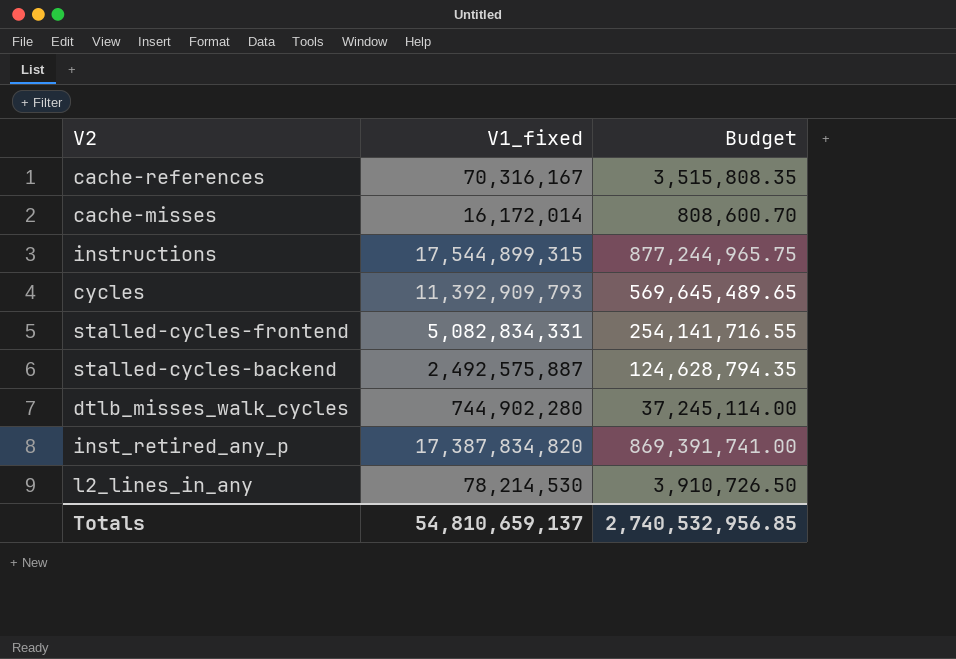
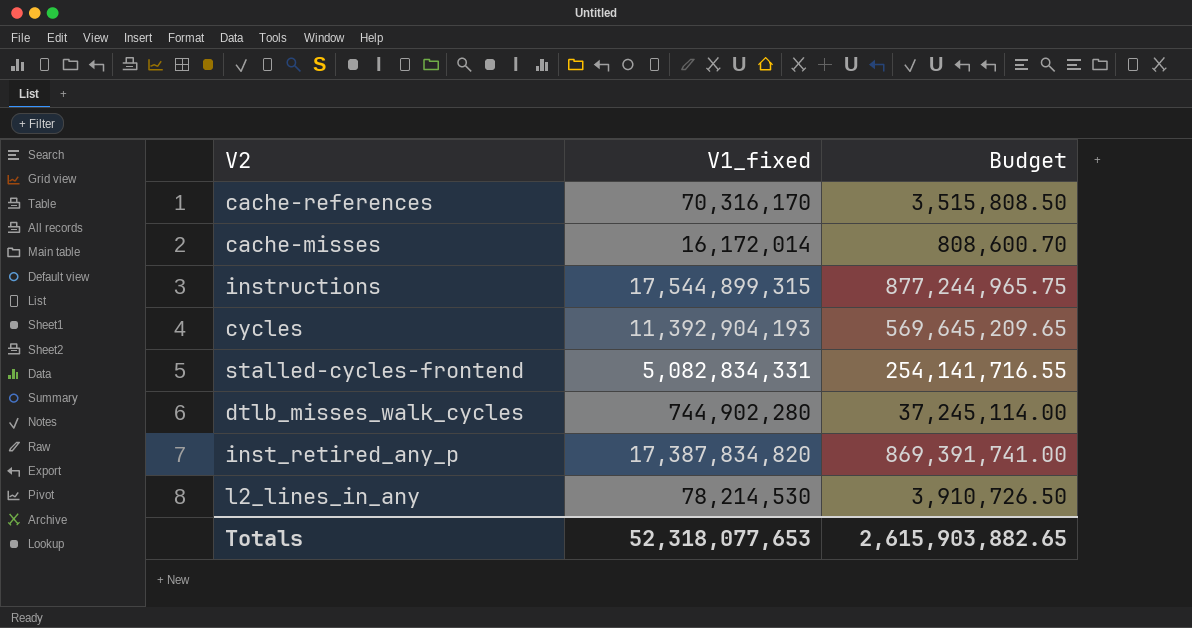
row stalled-cycles-backend: 2,492,575,887 | 124,628,794.35 -> none
cache-references | V1_fixed: 70,316,167 -> 70,316,170
cache-references | Budget: 3,515,808.35 -> 3,515,808.50
cycles | V1_fixed: 11,392,909,793 -> 11,392,904,193
cycles | Budget: 569,645,489.65 -> 569,645,209.65
Totals | V1_fixed: 54,810,659,137 -> 52,318,077,653
Totals | Budget: 2,740,532,956.85 -> 2,615,903,882.65

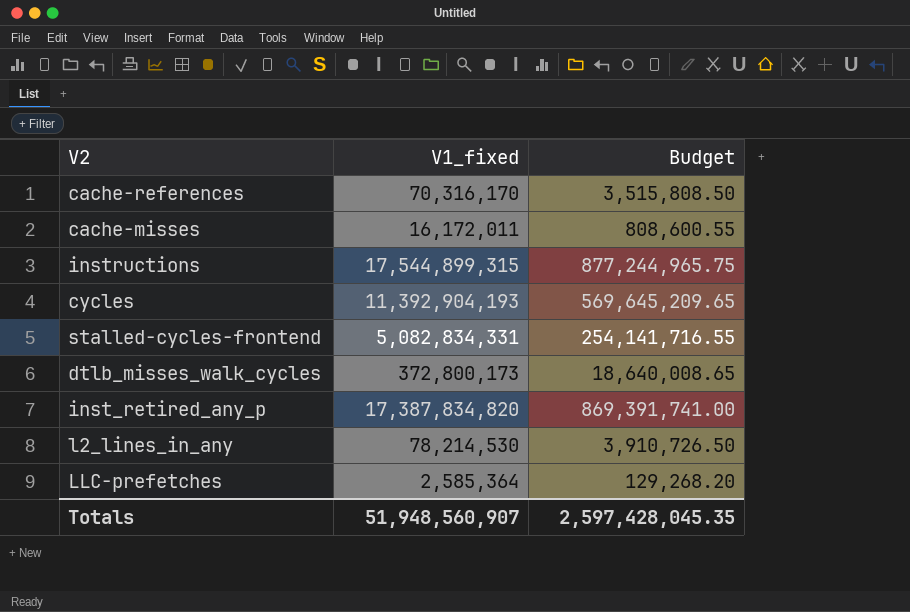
cache-misses | V1_fixed: 16,172,014 -> 16,172,011
cache-misses | Budget: 808,600.70 -> 808,600.55
dtlb_misses_walk_cycles | V1_fixed: 744,902,280 -> 372,800,173
dtlb_misses_walk_cycles | Budget: 37,245,114.00 -> 18,640,008.65
row LLC-prefetches: none -> 2,585,364 | 129,268.20
Totals | V1_fixed: 52,318,077,653 -> 51,948,560,907
Totals | Budget: 2,615,903,882.65 -> 2,597,428,045.35

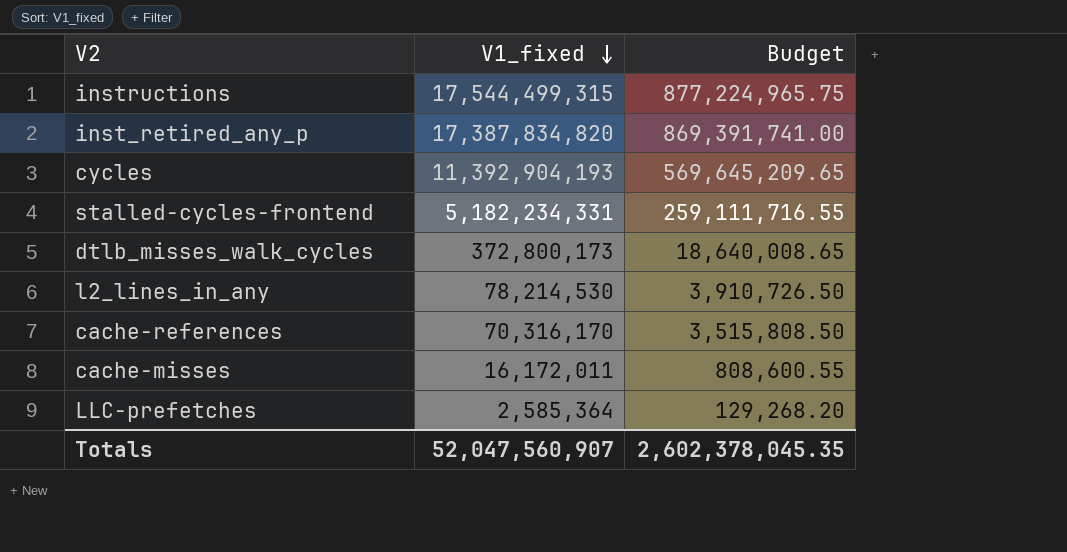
row order: none -> V1_fixed descending
instructions | V1_fixed: 17,544,899,315 -> 17,544,499,315
instructions | Budget: 877,244,965.75 -> 877,224,965.75
stalled-cycles-frontend | V1_fixed: 5,082,834,331 -> 5,182,234,331
stalled-cycles-frontend | Budget: 254,141,716.55 -> 259,111,716.55
Totals | V1_fixed: 51,948,560,907 -> 52,047,560,907
Totals | Budget: 2,597,428,045.35 -> 2,602,378,045.35

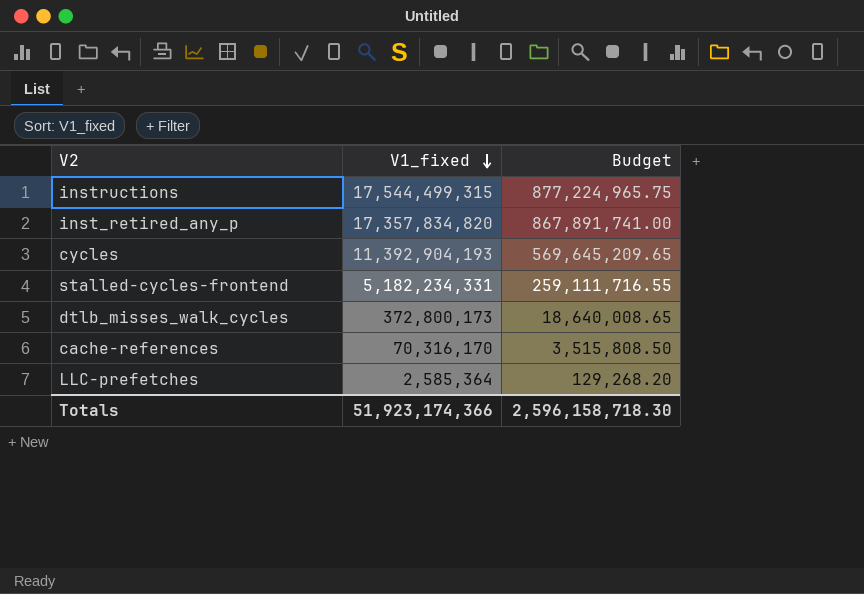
row l2_lines_in_any: 78,214,530 | 3,910,726.50 -> none
row cache-misses: 16,172,011 | 808,600.55 -> none
inst_retired_any_p | V1_fixed: 17,387,834,820 -> 17,357,834,820
inst_retired_any_p | Budget: 869,391,741.00 -> 867,891,741.00
Totals | V1_fixed: 52,047,560,907 -> 51,923,174,366
Totals | Budget: 2,602,378,045.35 -> 2,596,158,718.30

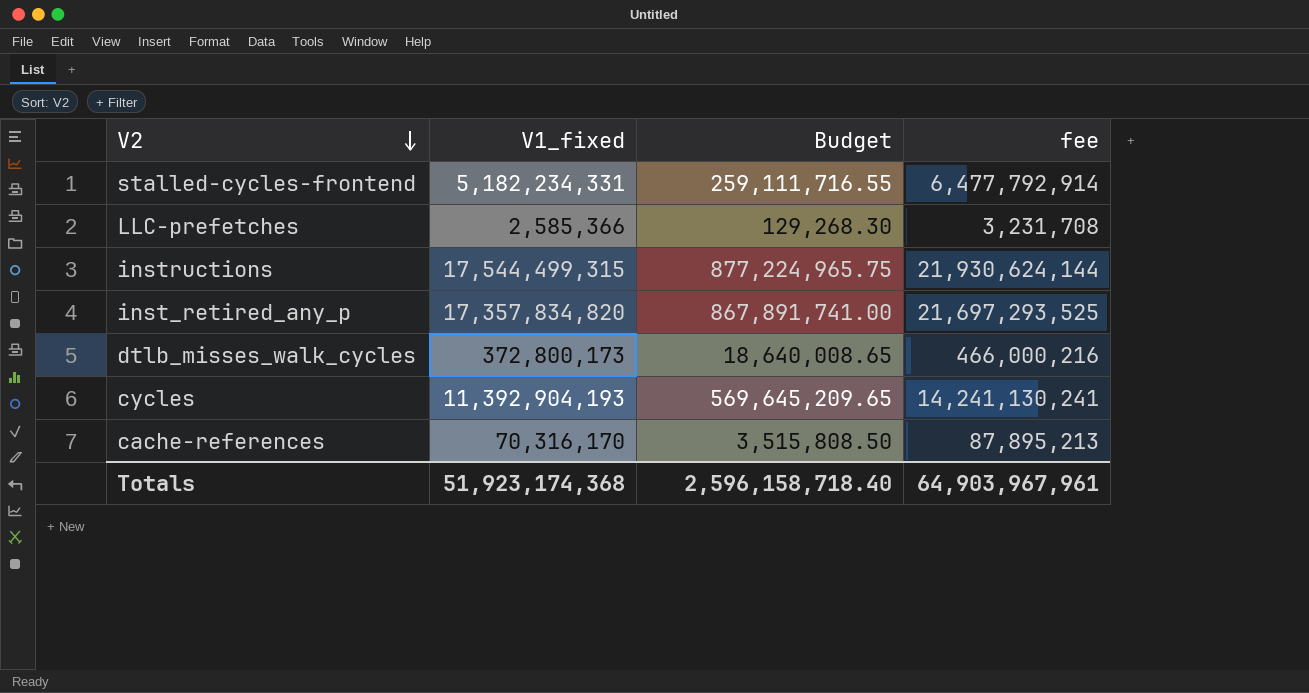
row order: V1_fixed descending -> V2 descending
column fee | formula: none -> [V1_fixed] * 1.25
LLC-prefetches | V1_fixed: 2,585,364 -> 2,585,366
LLC-prefetches | Budget: 129,268.20 -> 129,268.30
Totals | V1_fixed: 51,923,174,366 -> 51,923,174,368
Totals | Budget: 2,596,158,718.30 -> 2,596,158,718.40

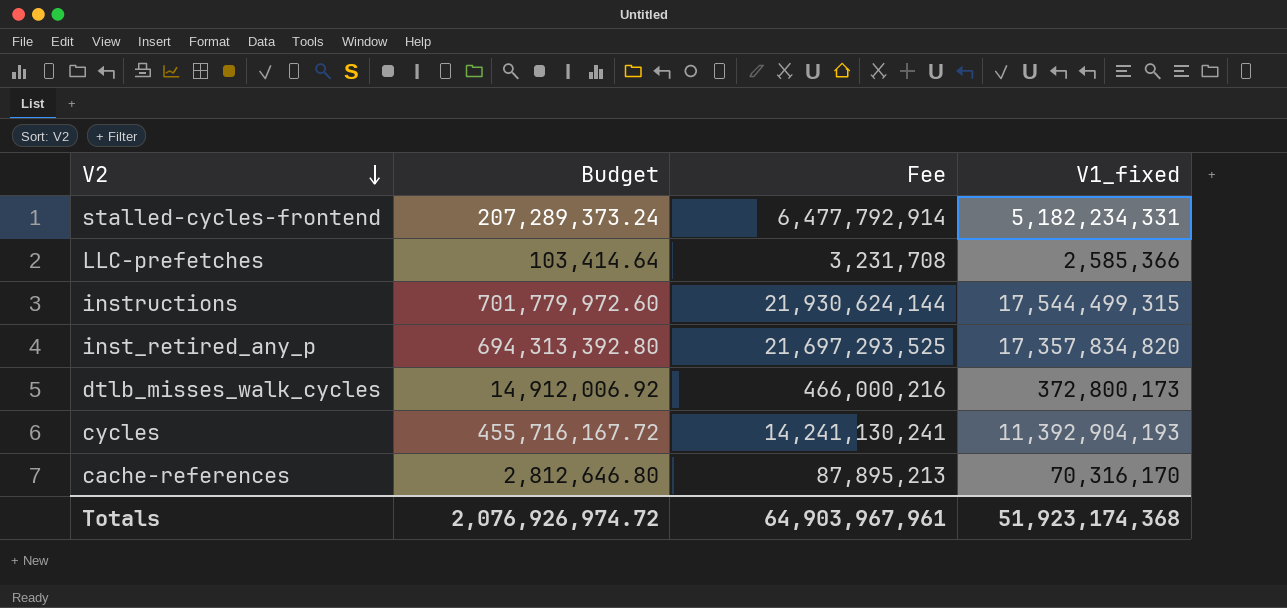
column Budget | formula: [V1_fixed] * 0.05 -> [V1_fixed] * 0.04
column name: fee -> Fee
column V1_fixed | position: 2 -> 4
Totals | Budget: 2,596,158,718.40 -> 2,076,926,974.72

